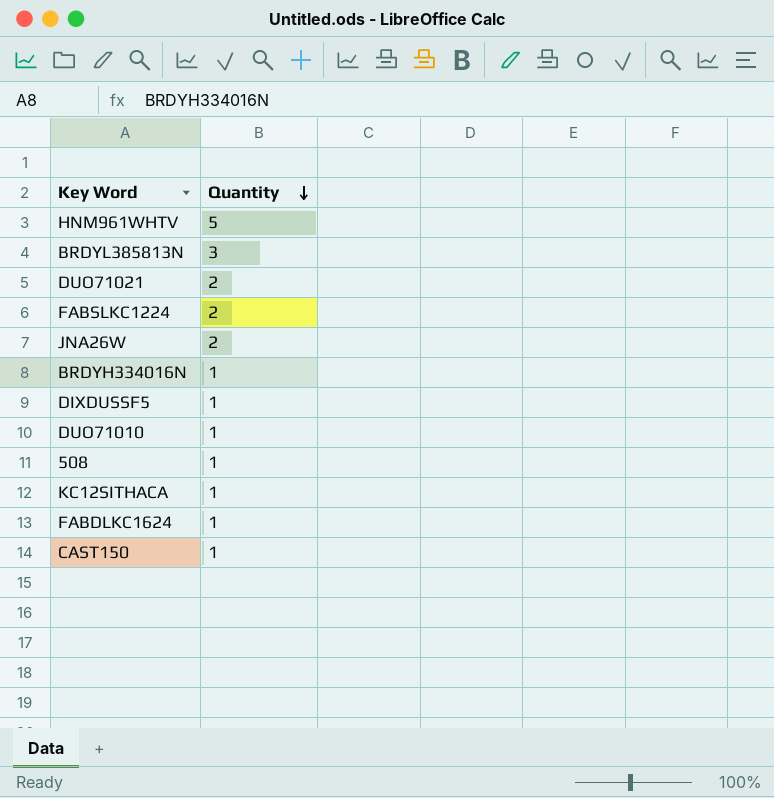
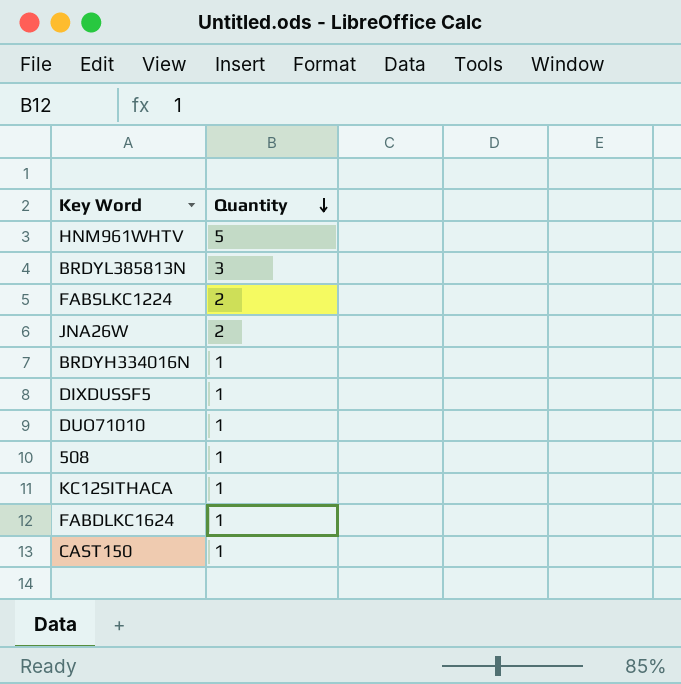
row DUO71021: 2 -> none

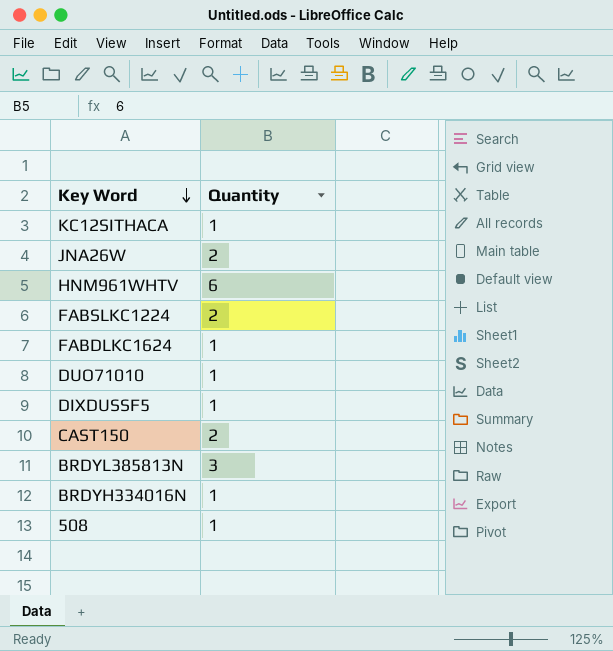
row order: Quantity descending -> Key Word descending
HNM961WHTV | Quantity: 5 -> 6
CAST150 | Quantity: 1 -> 2

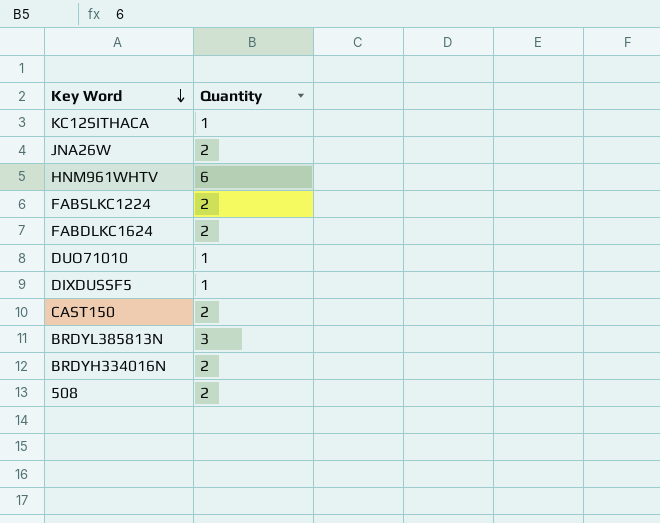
FABDLKC1624 | Quantity: 1 -> 2
BRDYH334016N | Quantity: 1 -> 2
508 | Quantity: 1 -> 2

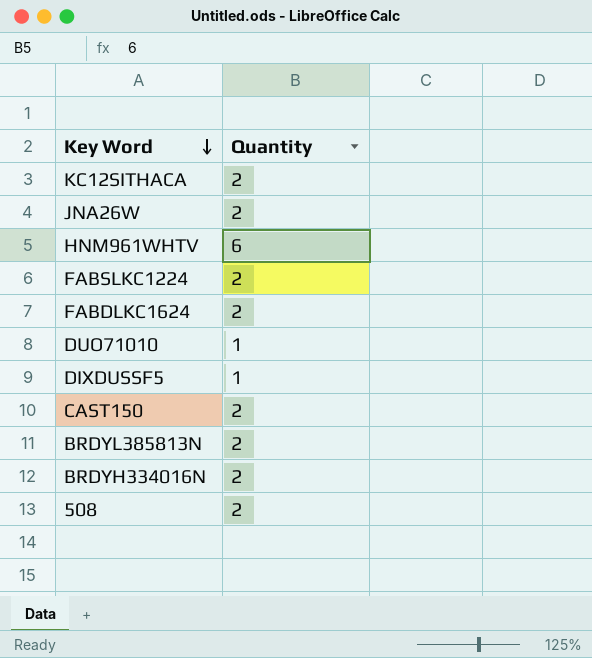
KC12SITHACA | Quantity: 1 -> 2
BRDYL385813N | Quantity: 3 -> 2

